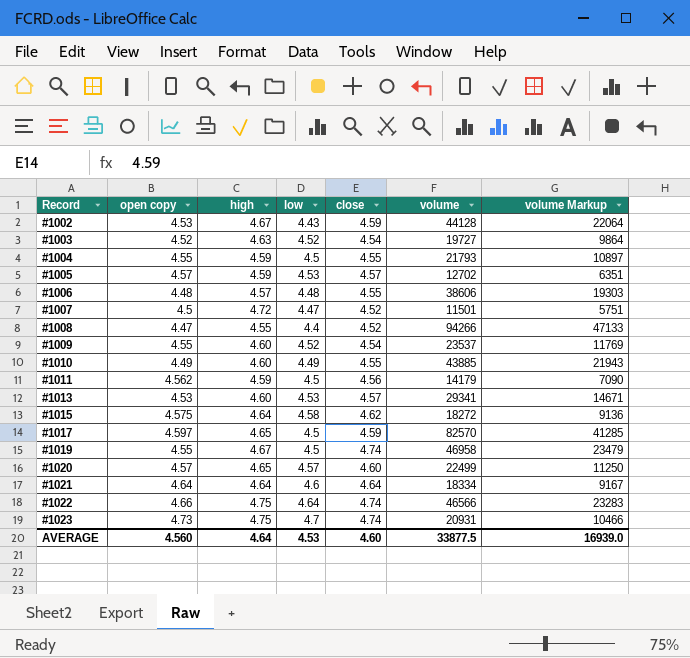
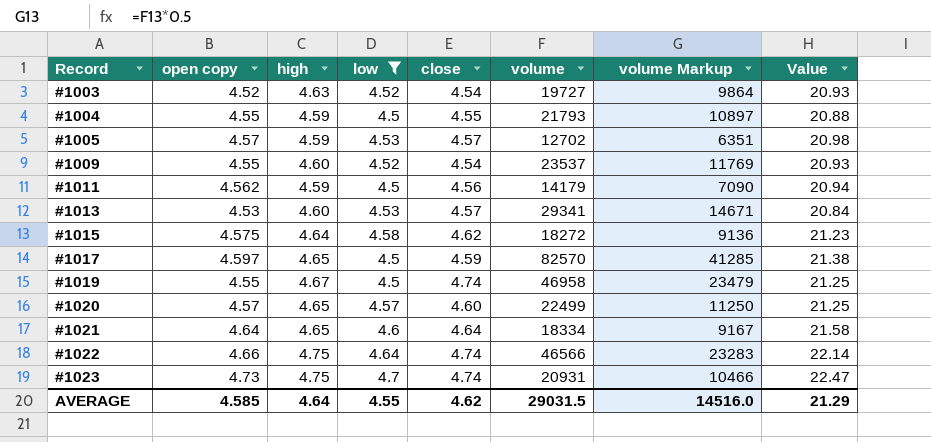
filter: none -> low >= 4.5
column Value | formula: none -> [open copy] * [high]
#1021 | high: 4.64 -> 4.65
AVERAGE | open copy: 4.560 -> 4.585
AVERAGE | low: 4.53 -> 4.55
AVERAGE | close: 4.60 -> 4.62
AVERAGE | volume: 33877.5 -> 29031.5
AVERAGE | volume Markup: 16939.0 -> 14516.0

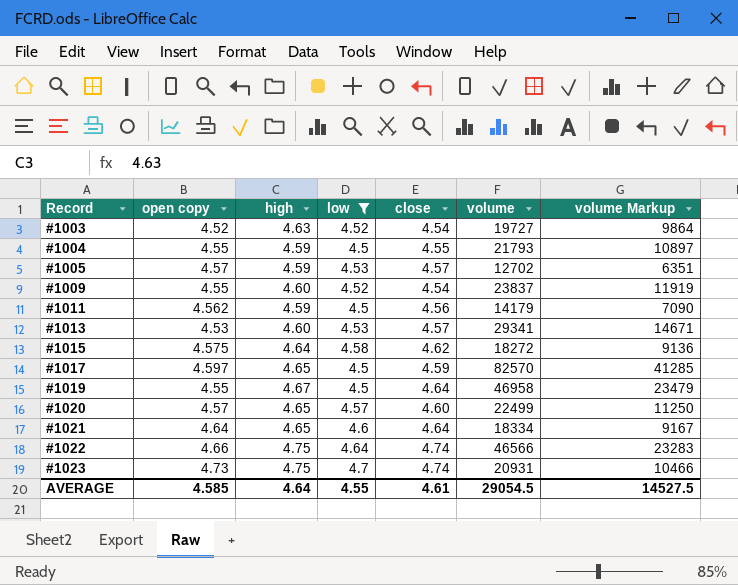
column Value | formula: [open copy] * [high] -> none
#1009 | volume: 23537 -> 23837
#1009 | volume Markup: 11769 -> 11919
#1019 | close: 4.74 -> 4.64
AVERAGE | close: 4.62 -> 4.61
AVERAGE | volume: 29031.5 -> 29054.5
AVERAGE | volume Markup: 14516.0 -> 14527.5

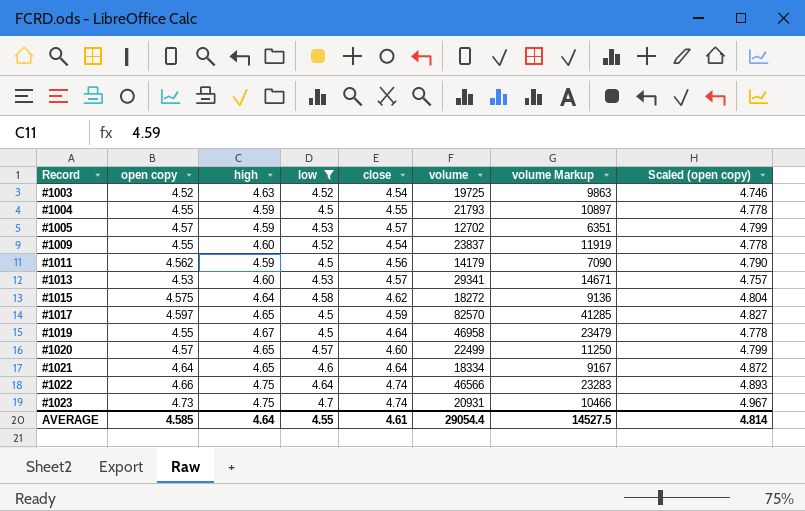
column Scaled (open copy) | formula: none -> [open copy] * 1.05
#1003 | volume: 19727 -> 19725
#1003 | volume Markup: 9864 -> 9863
AVERAGE | volume: 29054.5 -> 29054.4

